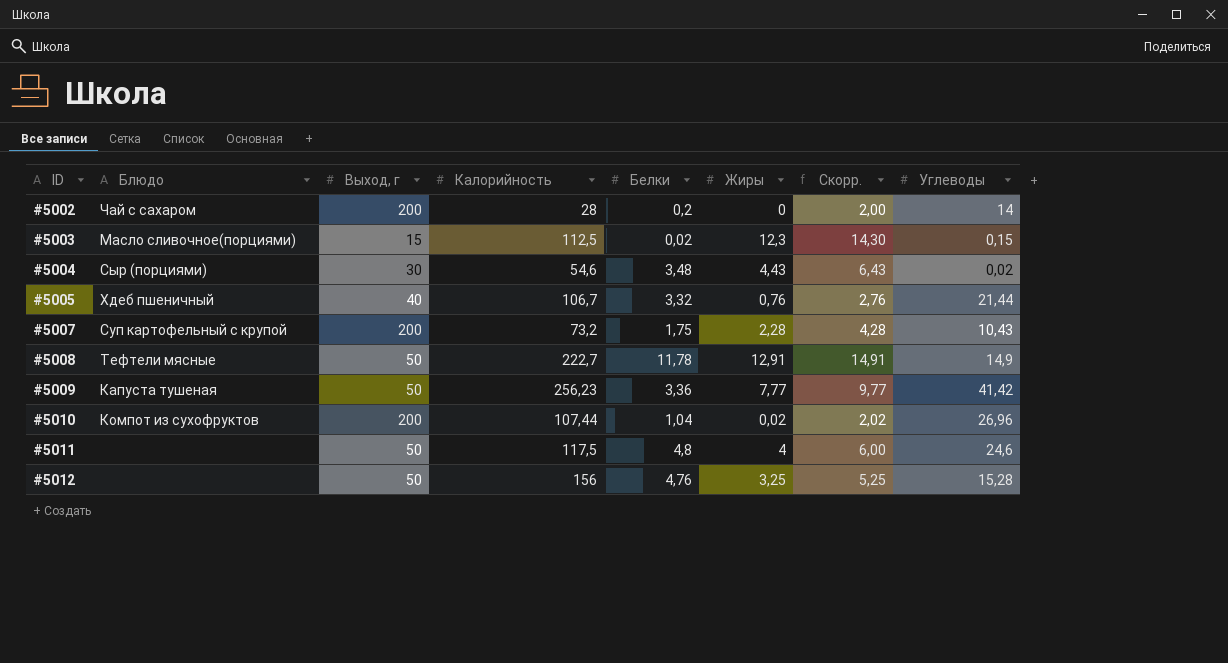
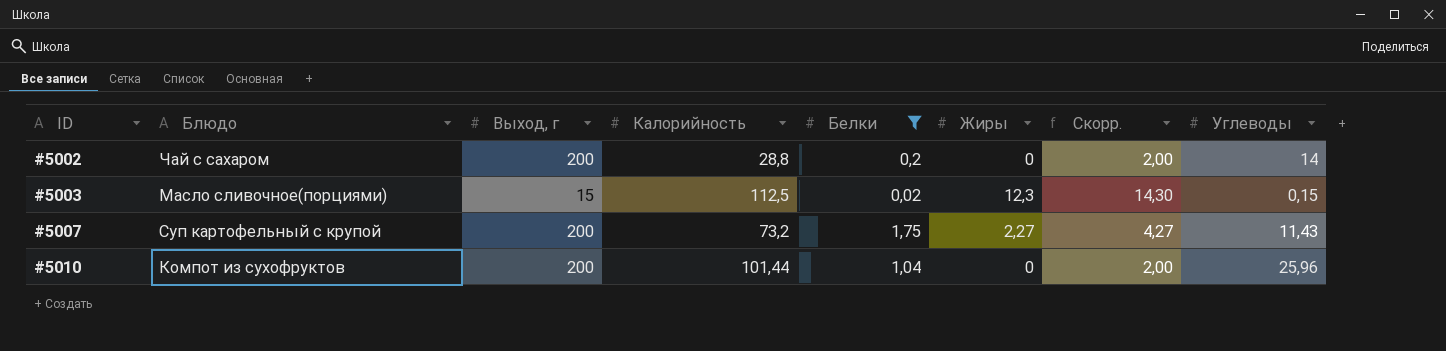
filter: none -> Белки <= 1,75
#5002 | Калорийность: 28 -> 28,8
#5007 | Жиры: 2,28 -> 2,27
#5007 | Скорр.: 4,28 -> 4,27
#5007 | Углеводы: 10,43 -> 11,43
#5010 | Калорийность: 107,44 -> 101,44
#5010 | Жиры: 0,02 -> 0
#5010 | Скорр.: 2,02 -> 2,00
#5010 | Углеводы: 26,96 -> 25,96

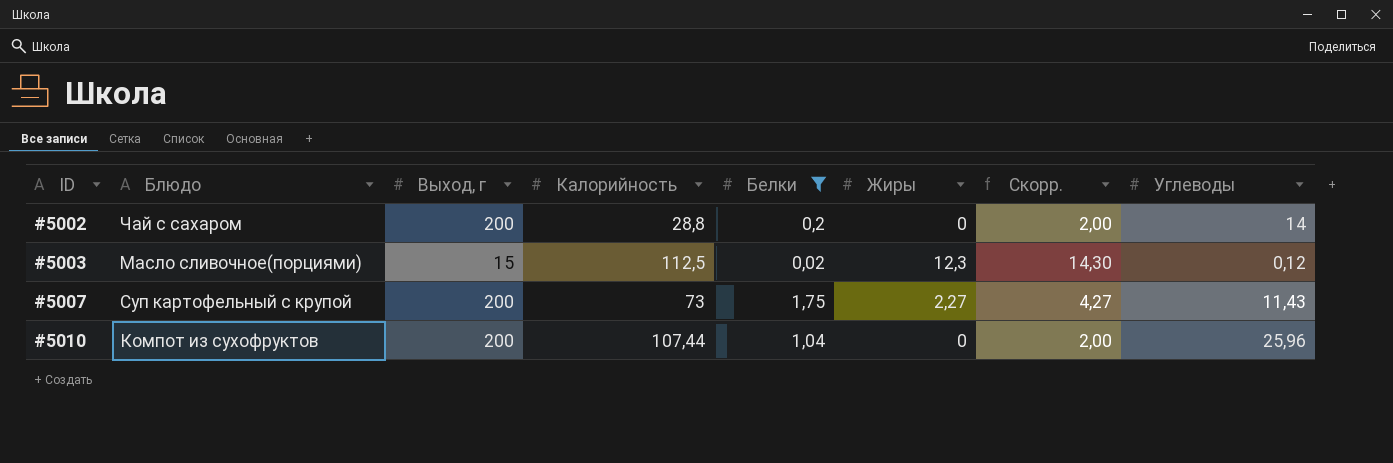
#5003 | Углеводы: 0,15 -> 0,12
#5007 | Калорийность: 73,2 -> 73
#5010 | Калорийность: 101,44 -> 107,44

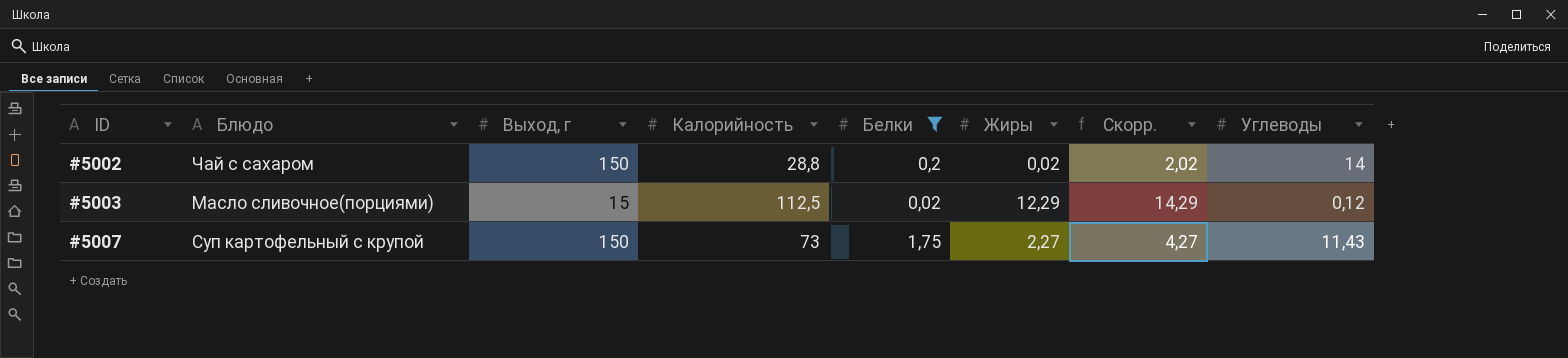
row #5010: Компот из сухофруктов | 200 | 107,44 | 1,04 | 0 | 2,00 | 25,96 -> none
#5002 | Выход, г: 200 -> 150
#5002 | Жиры: 0 -> 0,02
#5002 | Скорр.: 2,00 -> 2,02
#5003 | Жиры: 12,3 -> 12,29
#5003 | Скорр.: 14,30 -> 14,29
#5007 | Выход, г: 200 -> 150

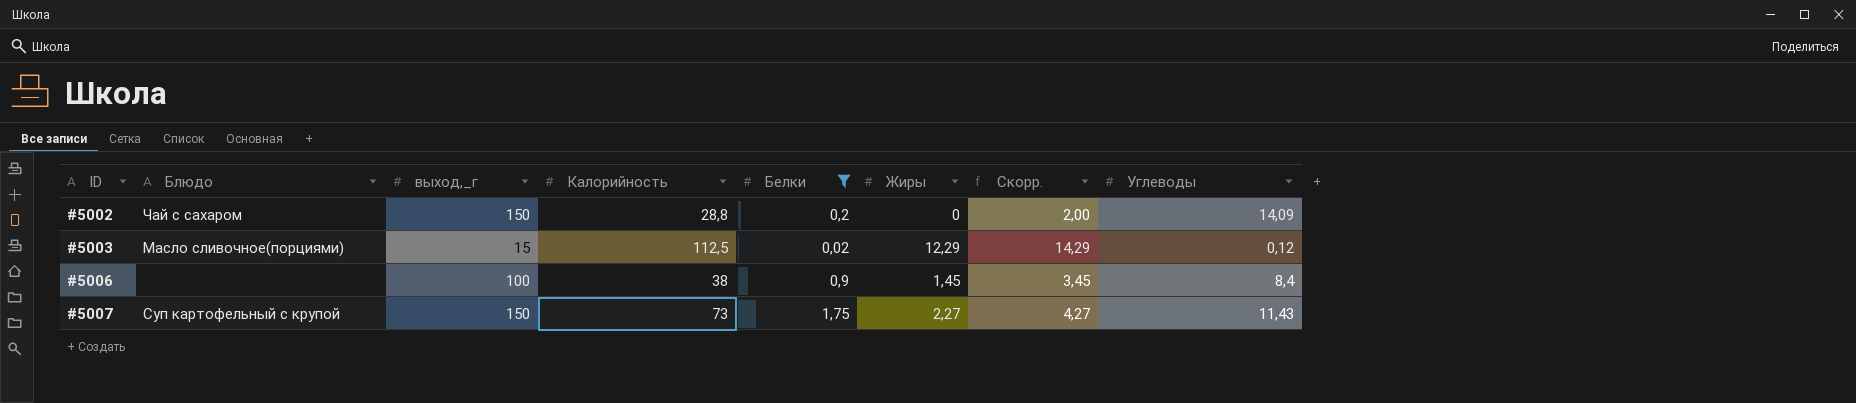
column name: Выход, г -> выход,_г
#5002 | Жиры: 0,02 -> 0
#5002 | Скорр.: 2,02 -> 2,00
#5002 | Углеводы: 14 -> 14,09
row #5006: none -> none | 100 | 38 | 0,9 | 1,45 | 3,45 | 8,4

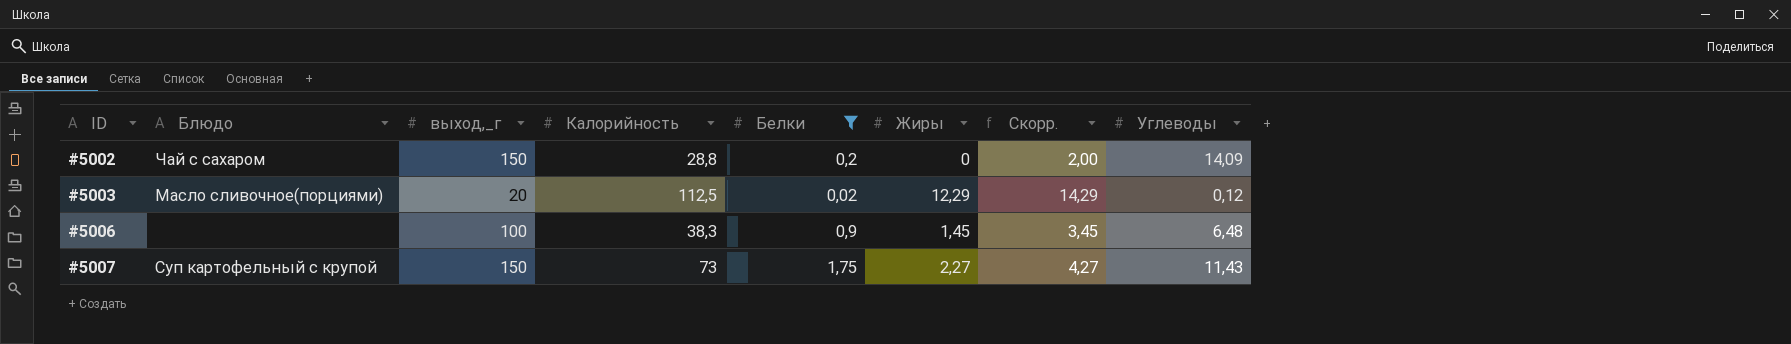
#5003 | выход,_г: 15 -> 20
#5006 | Калорийность: 38 -> 38,3
#5006 | Углеводы: 8,4 -> 6,48

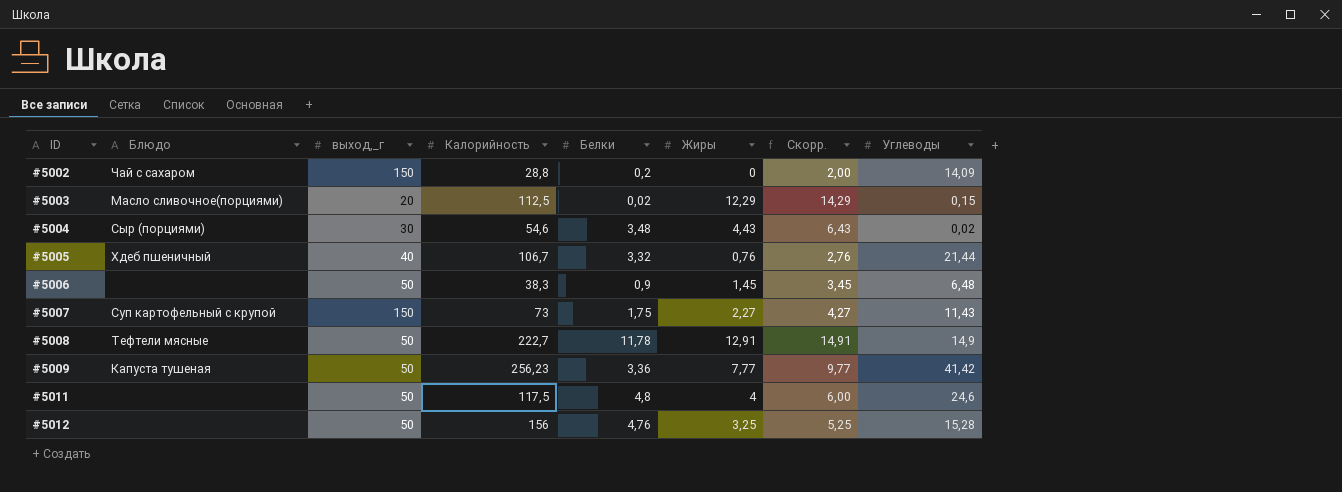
filter: Белки <= 1,75 -> none
#5003 | Углеводы: 0,12 -> 0,15
#5006 | выход,_г: 100 -> 50

